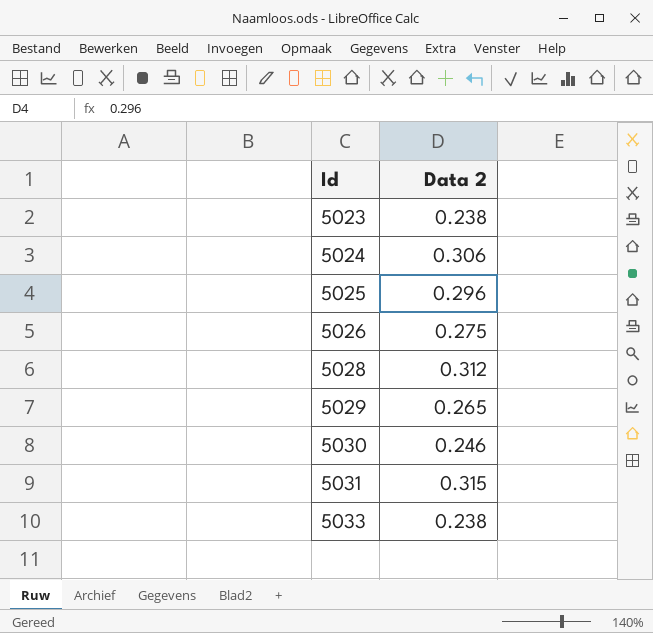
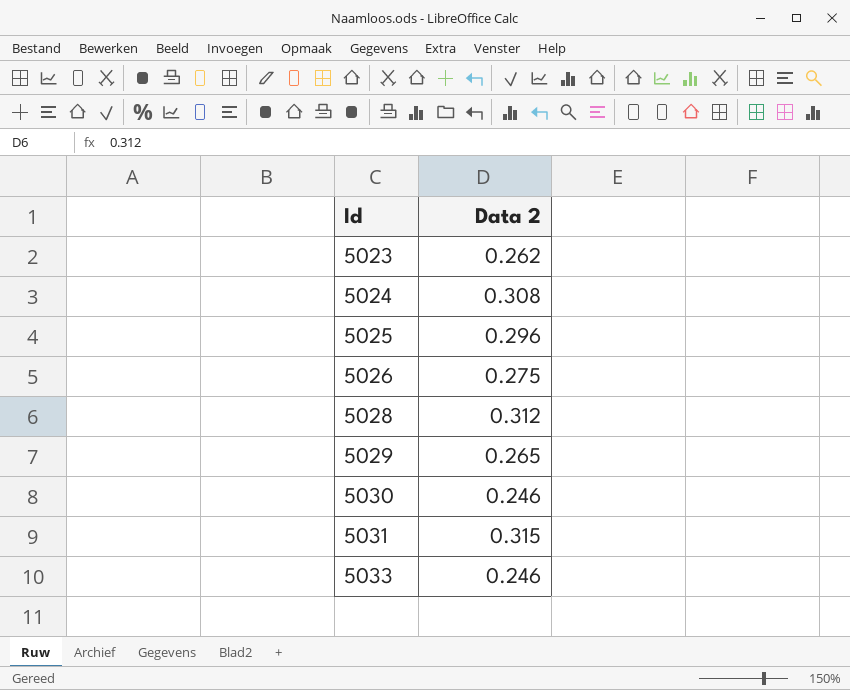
5023 | Data 2: 0.238 -> 0.262
5024 | Data 2: 0.306 -> 0.308
5033 | Data 2: 0.238 -> 0.246

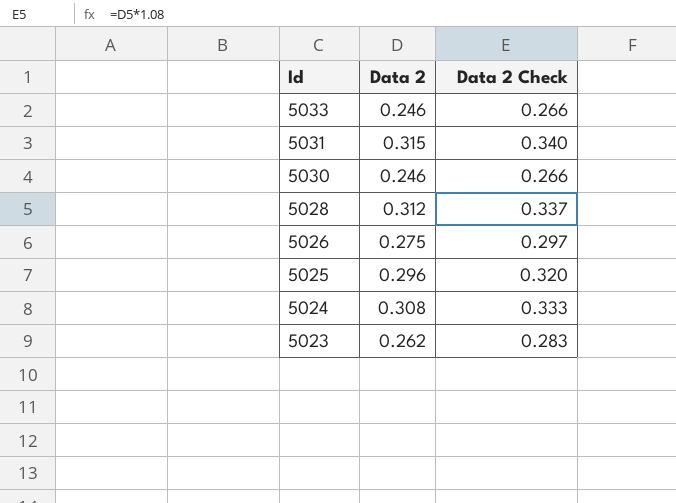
row order: Id ascending -> Id descending
column Data 2 Check | formula: none -> [Data 2] * 1.08
row 5029: 0.265 -> none

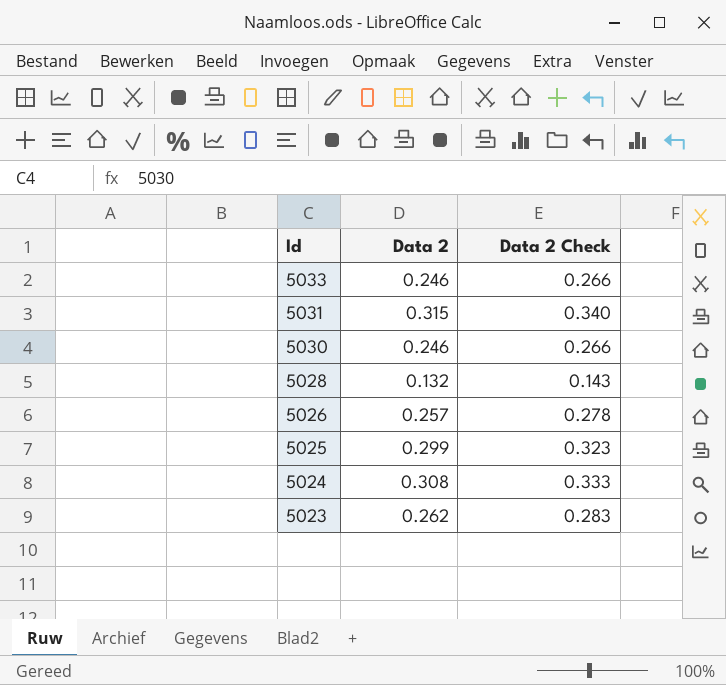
5028 | Data 2: 0.312 -> 0.132
5028 | Data 2 Check: 0.337 -> 0.143
5026 | Data 2: 0.275 -> 0.257
5026 | Data 2 Check: 0.297 -> 0.278
5025 | Data 2: 0.296 -> 0.299
5025 | Data 2 Check: 0.320 -> 0.323

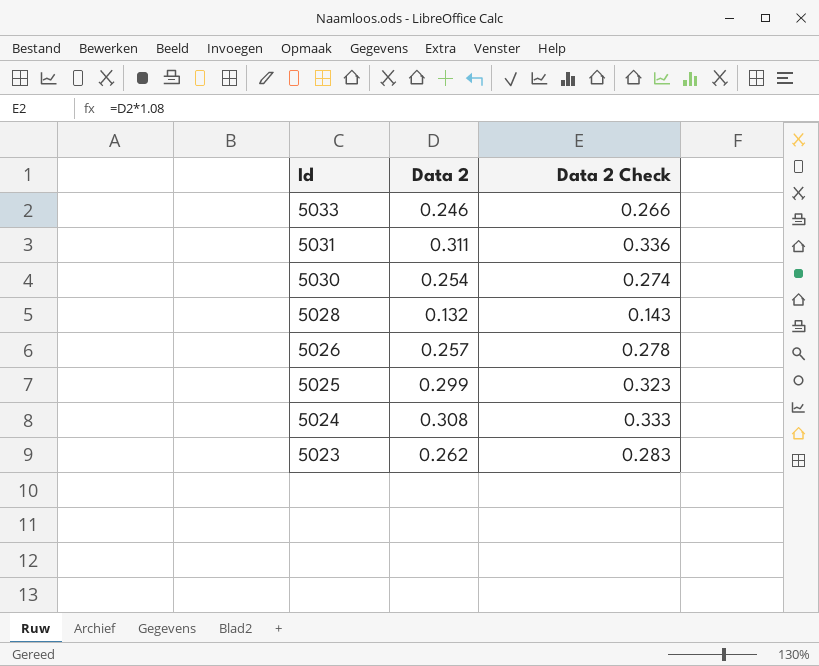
5031 | Data 2: 0.315 -> 0.311
5031 | Data 2 Check: 0.340 -> 0.336
5030 | Data 2: 0.246 -> 0.254
5030 | Data 2 Check: 0.266 -> 0.274

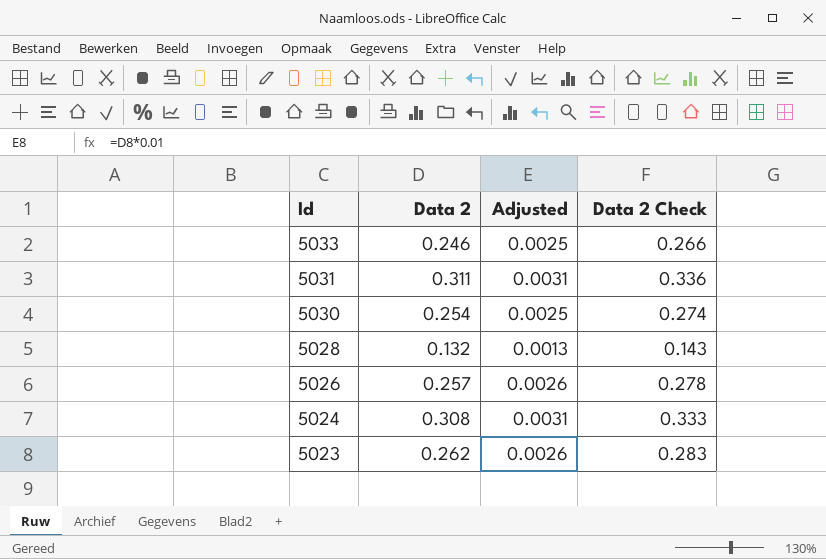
column Adjusted | formula: none -> [Data 2] * 0.01
row 5025: 0.299 | 0.323 -> none

